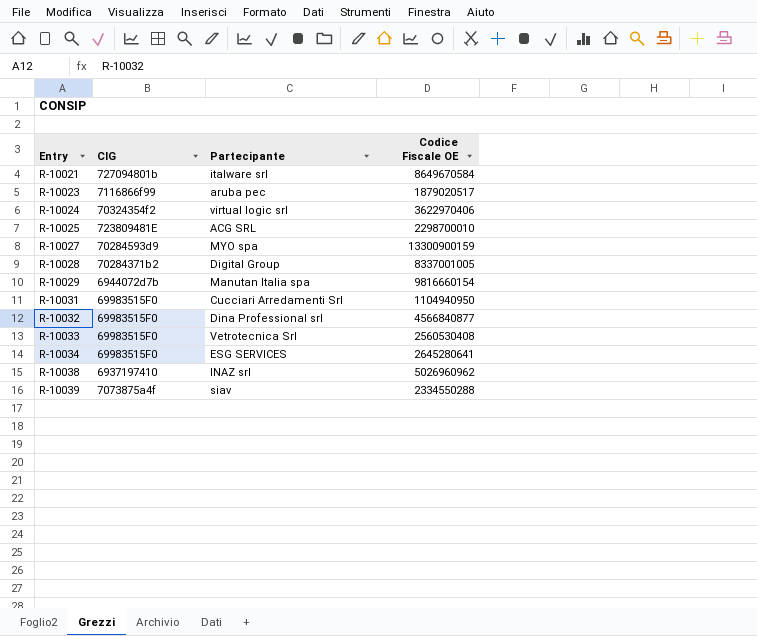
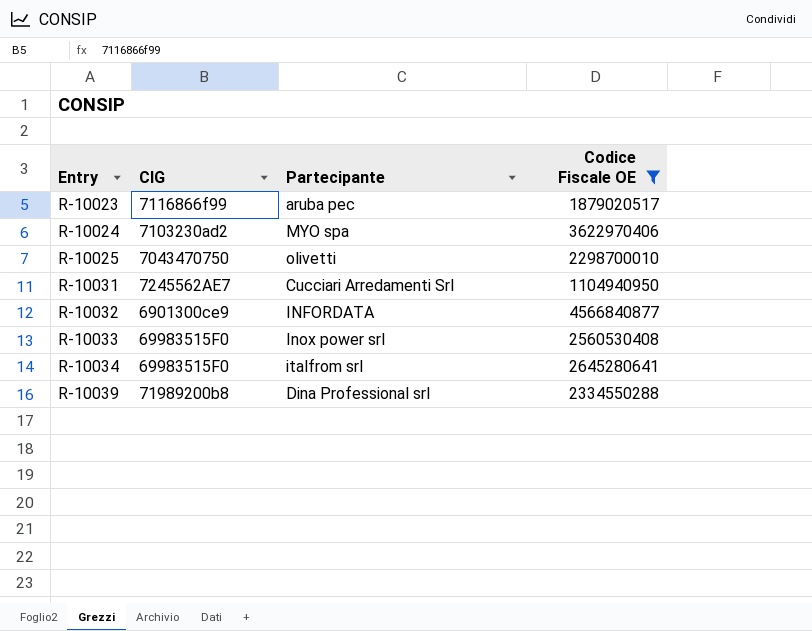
filter: none -> Codice Fiscale OE <= 4566840877
R-10024 | CIG: 70324354f2 -> 7103230ad2
R-10024 | Partecipante: virtual logic srl -> MYO spa
R-10025 | CIG: 723809481E -> 7043470750
R-10025 | Partecipante: ACG SRL -> olivetti
R-10031 | CIG: 69983515F0 -> 7245562AE7
R-10032 | CIG: 69983515F0 -> 6901300ce9
R-10032 | Partecipante: Dina Professional srl -> INFORDATA
R-10033 | Partecipante: Vetrotecnica Srl -> Inox power srl
R-10034 | Partecipante: ESG SERVICES -> italfrom srl
R-10039 | CIG: 7073875a4f -> 71989200b8
R-10039 | Partecipante: siav -> Dina Professional srl

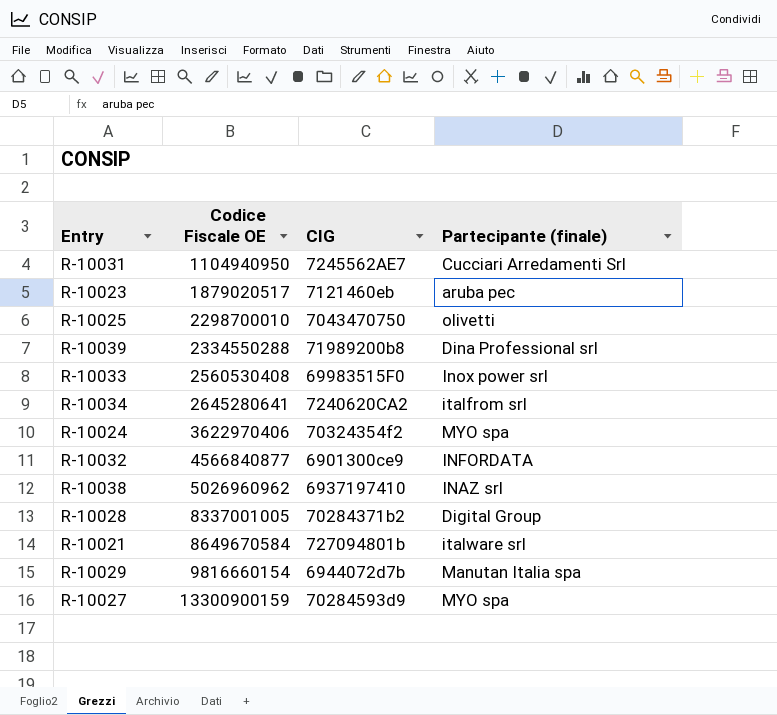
filter: Codice Fiscale OE <= 4566840877 -> none
row order: Entry ascending -> Codice Fiscale OE ascending
column Codice Fiscale OE | position: 4 -> 2
column name: Partecipante -> Partecipante (finale)
R-10023 | CIG: 7116866f99 -> 7121460eb
R-10034 | CIG: 69983515F0 -> 7240620CA2
R-10024 | CIG: 7103230ad2 -> 70324354f2

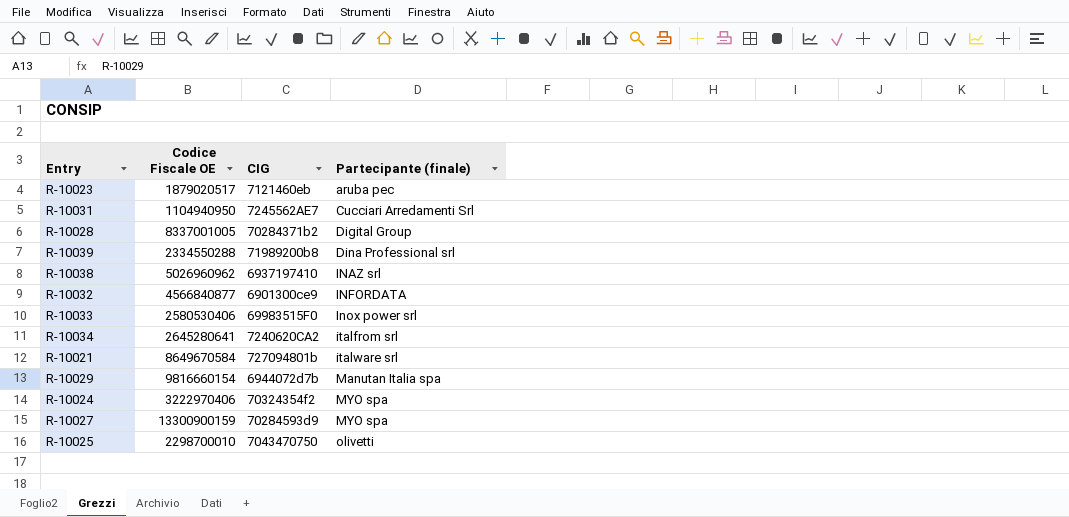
row order: Codice Fiscale OE ascending -> Partecipante (finale) ascending
R-10033 | Codice Fiscale OE: 2560530408 -> 2580530406
R-10024 | Codice Fiscale OE: 3622970406 -> 3222970406

